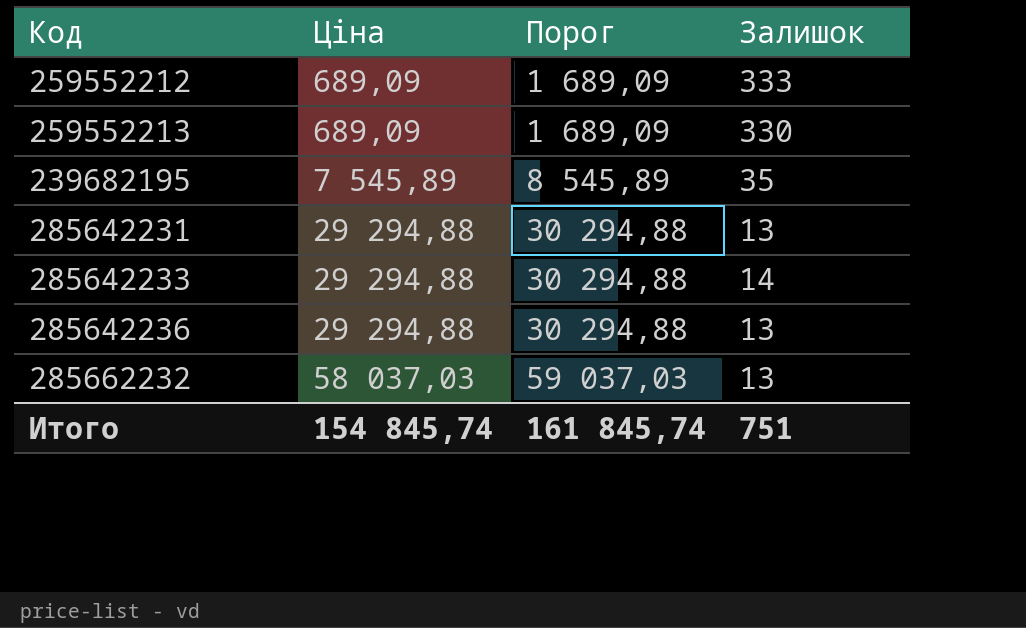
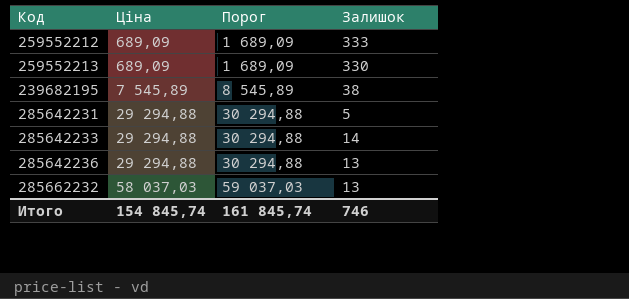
239682195 | Залишок: 35 -> 38
285642231 | Залишок: 13 -> 5
Итого | Залишок: 751 -> 746

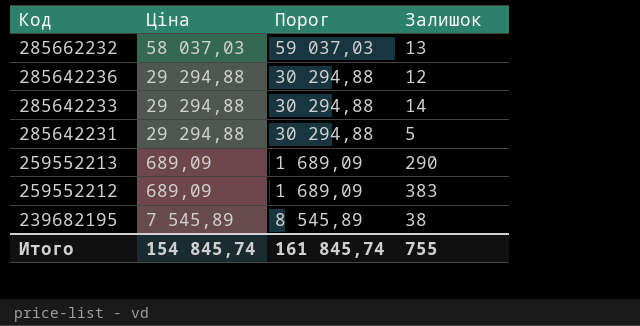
row order: Ціна ascending -> Код descending
285642236 | Залишок: 13 -> 12
259552213 | Залишок: 330 -> 290
259552212 | Залишок: 333 -> 383
Итого | Залишок: 746 -> 755

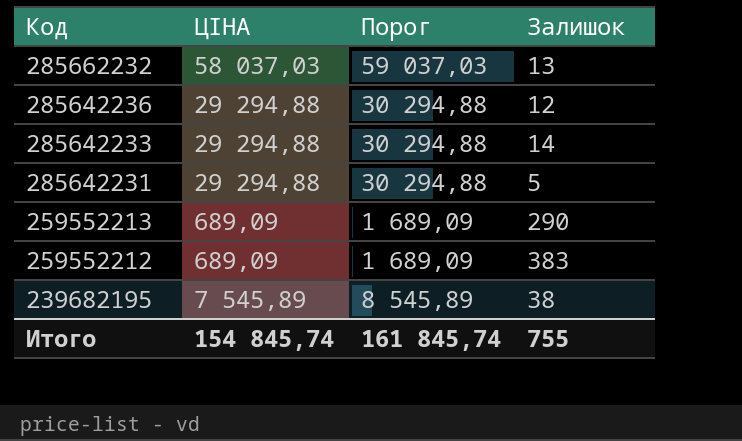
column name: Ціна -> ЦІНА

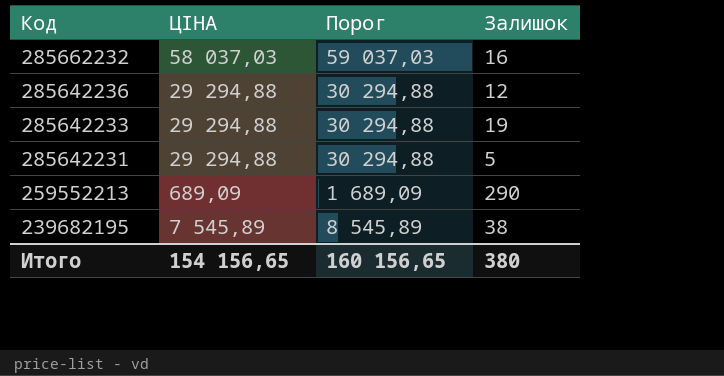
row 259552212: 689,09 | 1 689,09 | 383 -> none
285662232 | Залишок: 13 -> 16
285642233 | Залишок: 14 -> 19
Итого | ЦІНА: 154 845,74 -> 154 156,65
Итого | Порог: 161 845,74 -> 160 156,65
Итого | Залишок: 755 -> 380

